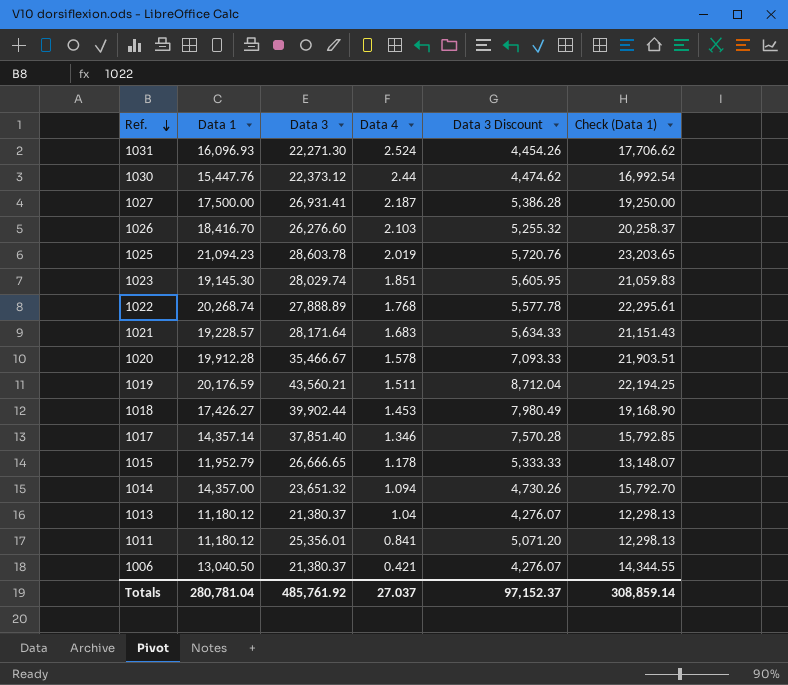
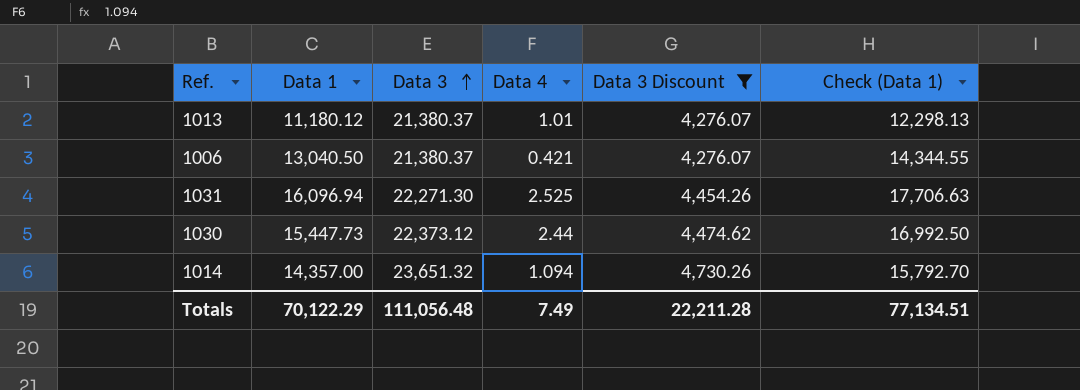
filter: none -> Data 3 Discount <= 4,730.26
row order: Ref. descending -> Data 3 ascending
1013 | Data 4: 1.04 -> 1.01
1031 | Data 1: 16,096.93 -> 16,096.94
1031 | Data 4: 2.524 -> 2.525
1031 | Check (Data 1): 17,706.62 -> 17,706.63
1030 | Data 1: 15,447.76 -> 15,447.73
1030 | Check (Data 1): 16,992.54 -> 16,992.50
Totals | Data 1: 280,781.04 -> 70,122.29
Totals | Data 3: 485,761.92 -> 111,056.48
Totals | Data 4: 27.037 -> 7.49
Totals | Data 3 Discount: 97,152.37 -> 22,211.28
Totals | Check (Data 1): 308,859.14 -> 77,134.51

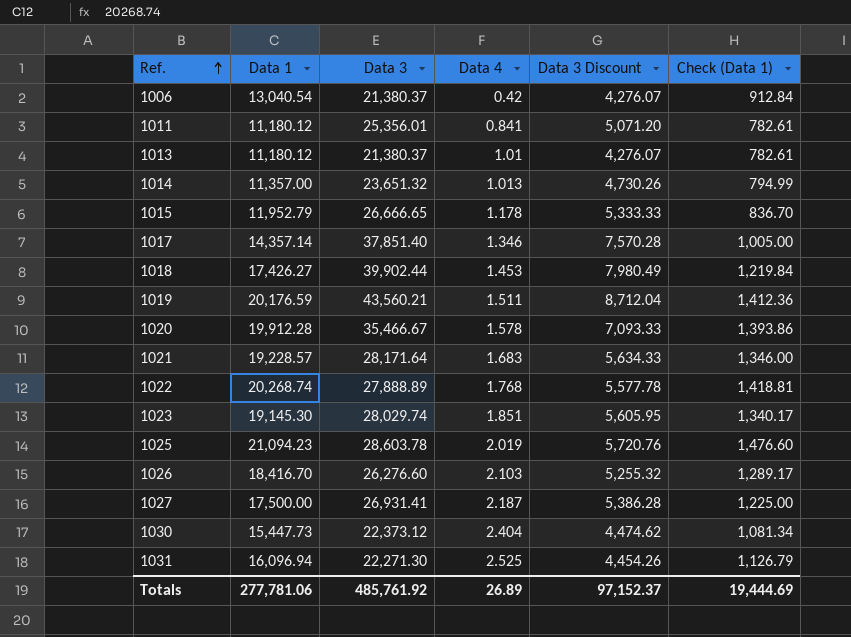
filter: Data 3 Discount <= 4,730.26 -> none
row order: Data 3 ascending -> Ref. ascending
column Check (Data 1) | formula: [Data 1] * 1.1 -> [Data 1] * 0.07
1006 | Data 1: 13,040.50 -> 13,040.54
1006 | Data 4: 0.421 -> 0.42
1014 | Data 1: 14,357.00 -> 11,357.00
1014 | Data 4: 1.094 -> 1.013
1030 | Data 4: 2.44 -> 2.404
Totals | Data 1: 70,122.29 -> 277,781.06
Totals | Data 3: 111,056.48 -> 485,761.92
Totals | Data 4: 7.49 -> 26.89
Totals | Data 3 Discount: 22,211.28 -> 97,152.37
Totals | Check (Data 1): 77,134.51 -> 19,444.69

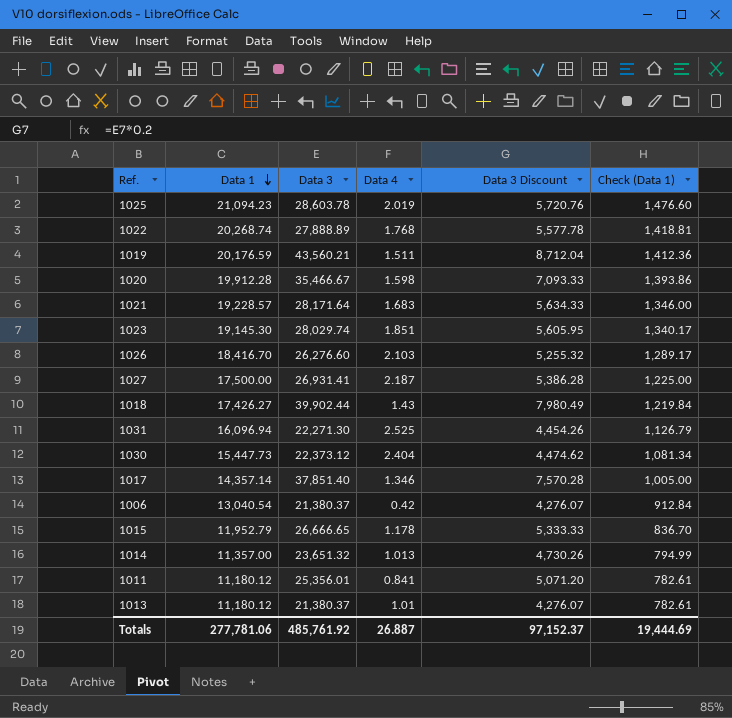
row order: Ref. ascending -> Data 1 descending
1020 | Data 4: 1.578 -> 1.598
1018 | Data 4: 1.453 -> 1.43
Totals | Data 4: 26.89 -> 26.887

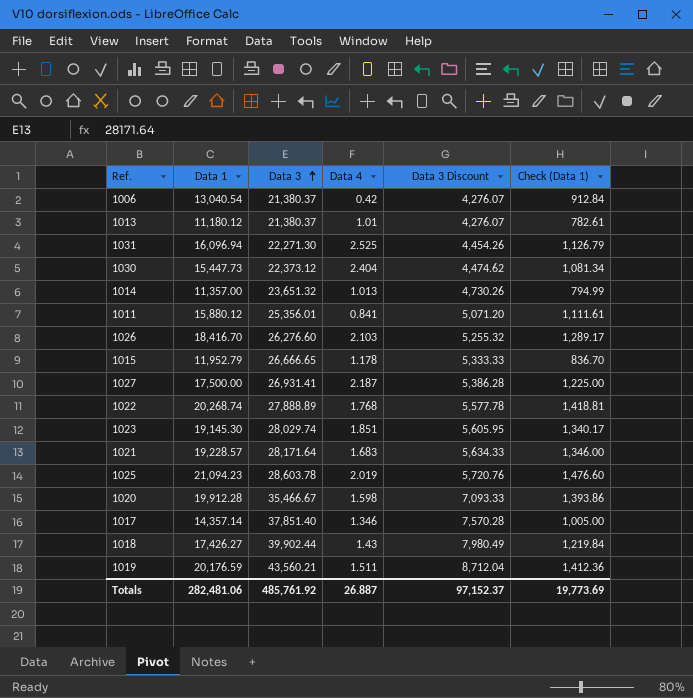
row order: Data 1 descending -> Data 3 ascending
1011 | Data 1: 11,180.12 -> 15,880.12
1011 | Check (Data 1): 782.61 -> 1,111.61
Totals | Data 1: 277,781.06 -> 282,481.06
Totals | Check (Data 1): 19,444.69 -> 19,773.69

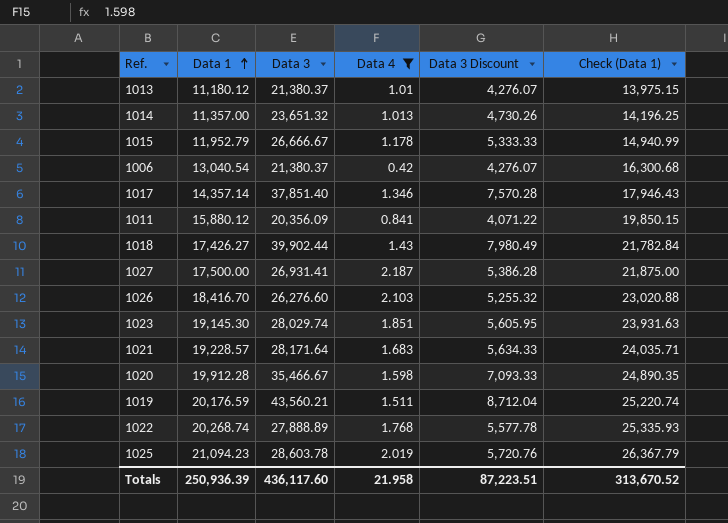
filter: none -> Data 4 <= 2.187
row order: Data 3 ascending -> Data 1 ascending
column Check (Data 1) | formula: [Data 1] * 0.07 -> [Data 1] * 1.25
1015 | Data 3: 26,666.65 -> 26,666.67
1011 | Data 3: 25,356.01 -> 20,356.09
1011 | Data 3 Discount: 5,071.20 -> 4,071.22
Totals | Data 1: 282,481.06 -> 250,936.39
Totals | Data 3: 485,761.92 -> 436,117.60
Totals | Data 4: 26.887 -> 21.958
Totals | Data 3 Discount: 97,152.37 -> 87,223.51
Totals | Check (Data 1): 19,773.69 -> 313,670.52

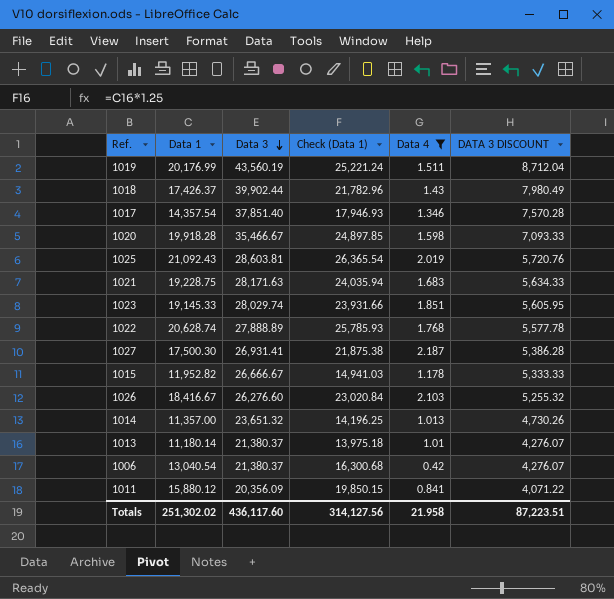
row order: Data 1 ascending -> Data 3 descending
column Check (Data 1) | position: 6 -> 4
column name: Data 3 Discount -> DATA 3 DISCOUNT
1019 | Data 1: 20,176.59 -> 20,176.99
1019 | Data 3: 43,560.21 -> 43,560.19
1019 | Check (Data 1): 25,220.74 -> 25,221.24
1018 | Data 1: 17,426.27 -> 17,426.37
1018 | Check (Data 1): 21,782.84 -> 21,782.96
1017 | Data 1: 14,357.14 -> 14,357.54
1017 | Check (Data 1): 17,946.43 -> 17,946.93
1020 | Data 1: 19,912.28 -> 19,918.28
1020 | Check (Data 1): 24,890.35 -> 24,897.85
1025 | Data 1: 21,094.23 -> 21,092.43
1025 | Data 3: 28,603.78 -> 28,603.81
1025 | Check (Data 1): 26,367.79 -> 26,365.54
1021 | Data 1: 19,228.57 -> 19,228.75
1021 | Data 3: 28,171.64 -> 28,171.63
1021 | Check (Data 1): 24,035.71 -> 24,035.94
1023 | Data 1: 19,145.30 -> 19,145.33
1023 | Check (Data 1): 23,931.63 -> 23,931.66
1022 | Data 1: 20,268.74 -> 20,628.74
1022 | Check (Data 1): 25,335.93 -> 25,785.93
1027 | Data 1: 17,500.00 -> 17,500.30
1027 | Check (Data 1): 21,875.00 -> 21,875.38
1015 | Data 1: 11,952.79 -> 11,952.82
1015 | Check (Data 1): 14,940.99 -> 14,941.03
1026 | Data 1: 18,416.70 -> 18,416.67
1026 | Check (Data 1): 23,020.88 -> 23,020.84
1013 | Data 1: 11,180.12 -> 11,180.14
1013 | Check (Data 1): 13,975.15 -> 13,975.18
Totals | Data 1: 250,936.39 -> 251,302.02
Totals | Check (Data 1): 313,670.52 -> 314,127.56

